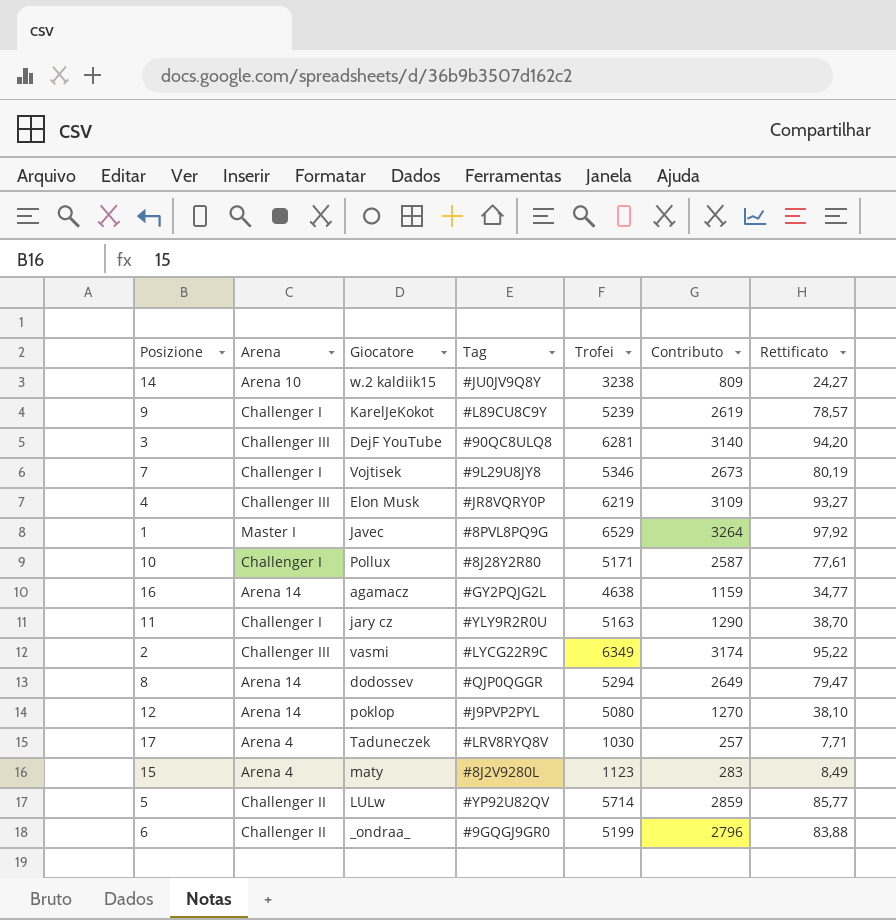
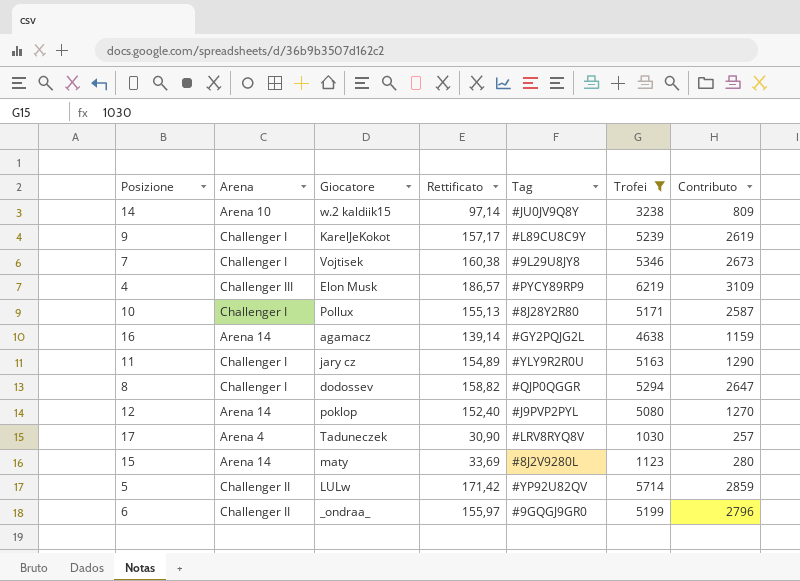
filter: none -> Trofei <= 6219
column Rettificato | formula: [Contributo] * 0,03 -> [Trofei] * 0,03
column Rettificato | position: 7 -> 4
4 | Tag: #JR8VQRY0P -> #PYCY89RP9
8 | Arena: Arena 14 -> Challenger I
8 | Contributo: 2649 -> 2647
15 | Arena: Arena 4 -> Arena 14
15 | Contributo: 283 -> 280

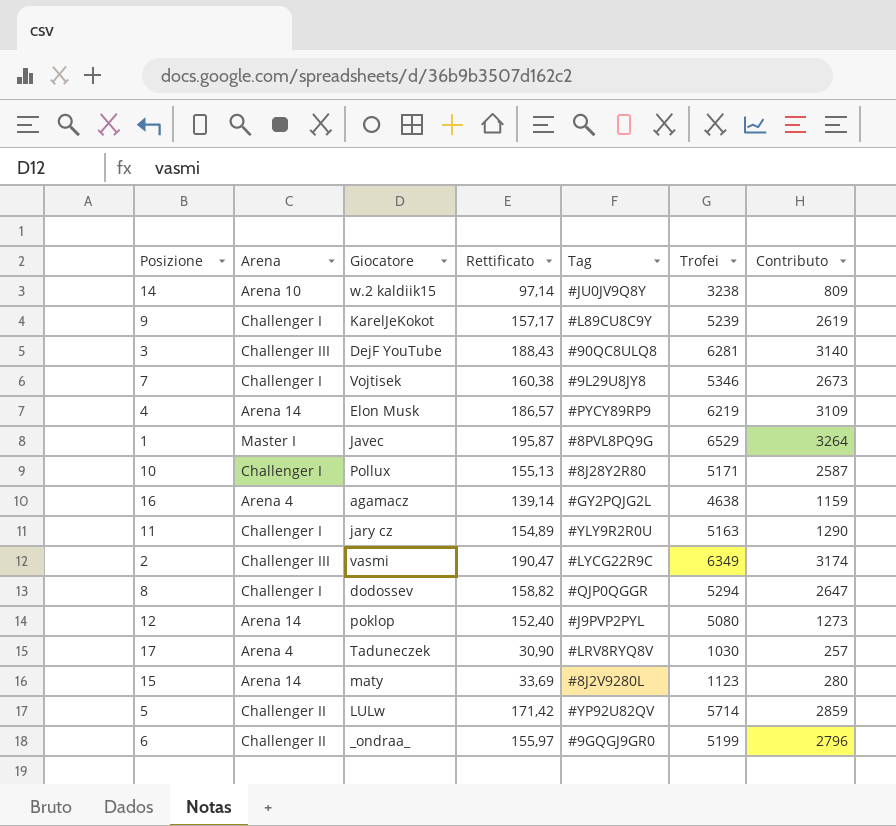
filter: Trofei <= 6219 -> none
4 | Arena: Challenger III -> Arena 14
16 | Arena: Arena 14 -> Arena 4
12 | Contributo: 1270 -> 1273

